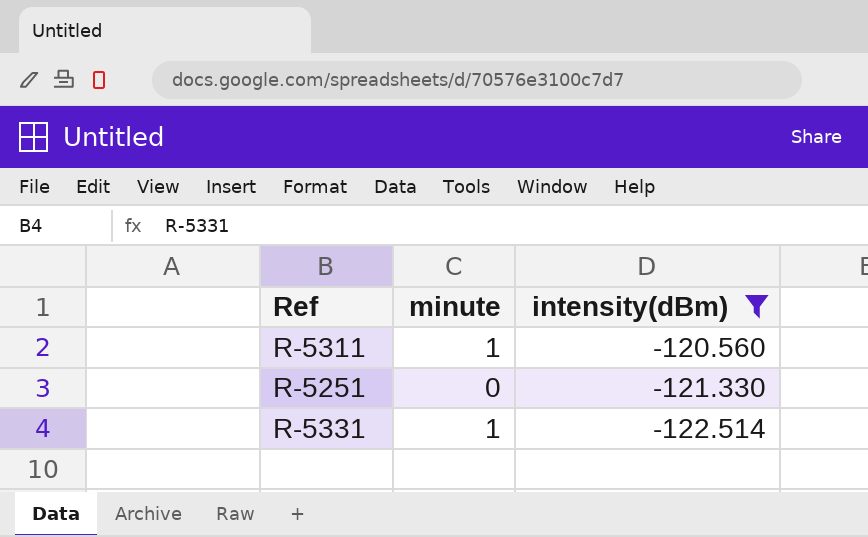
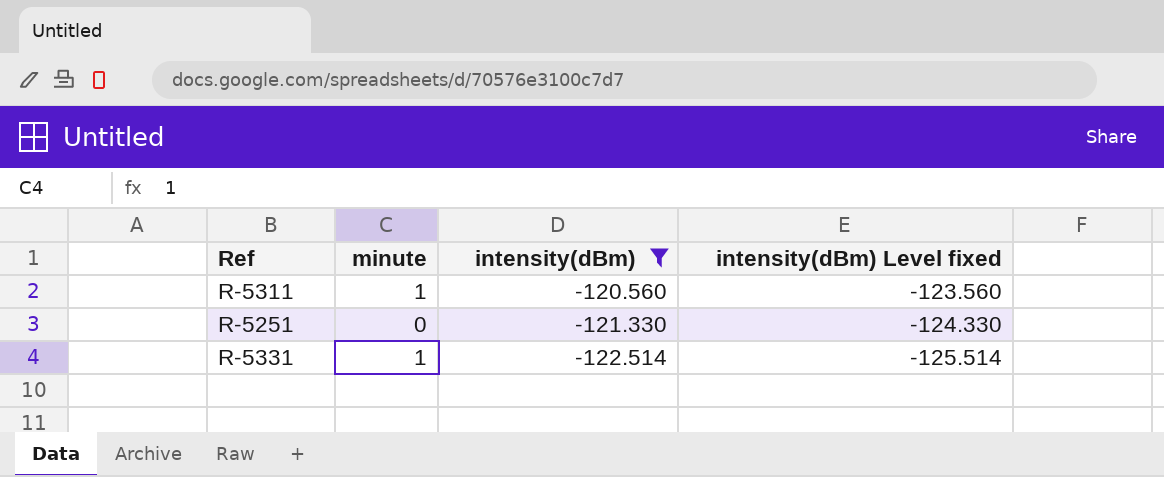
column intensity(dBm) Level fixed | formula: none -> [intensity(dBm)] - 3

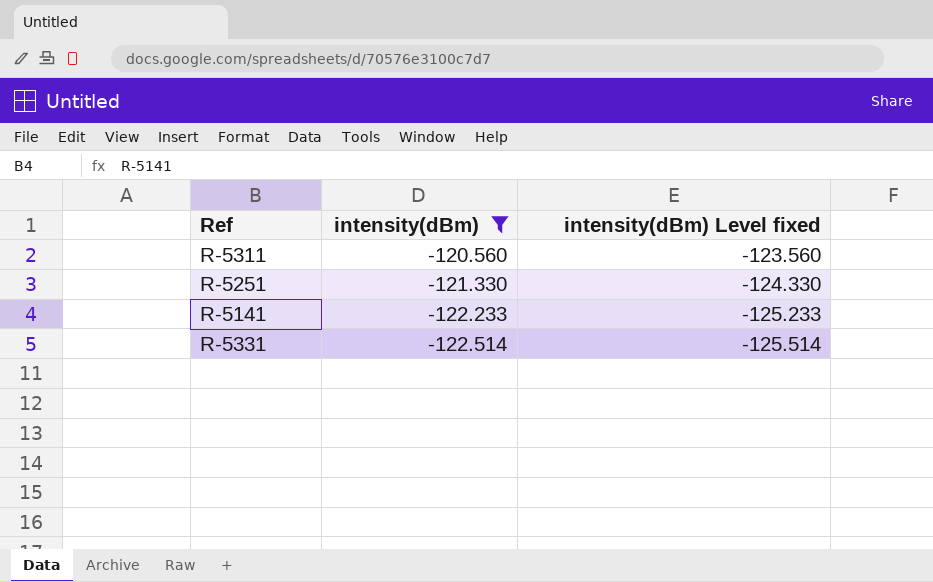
column minute | position: 2 -> none
row R-5141: none -> -122.233 | -125.233

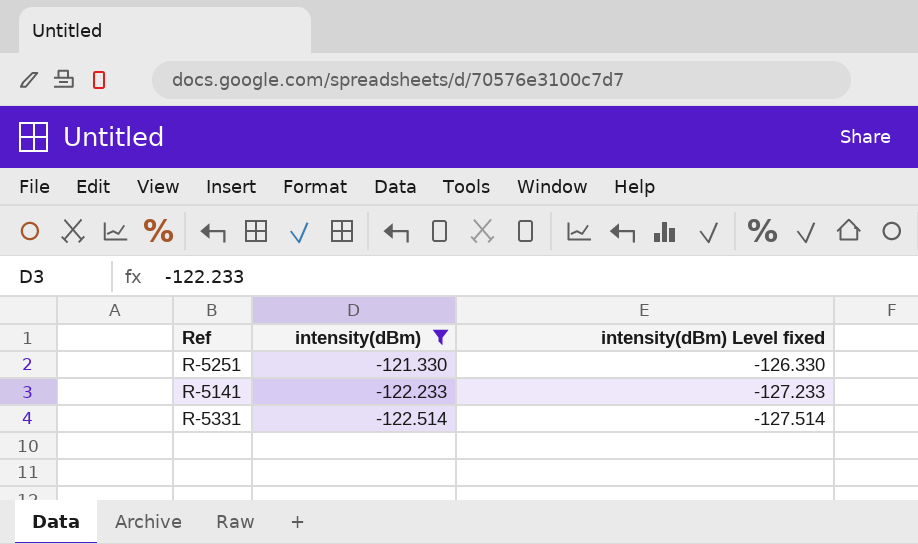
column intensity(dBm) Level fixed | formula: [intensity(dBm)] - 3 -> [intensity(dBm)] - 5
row R-5311: -120.560 | -123.560 -> none

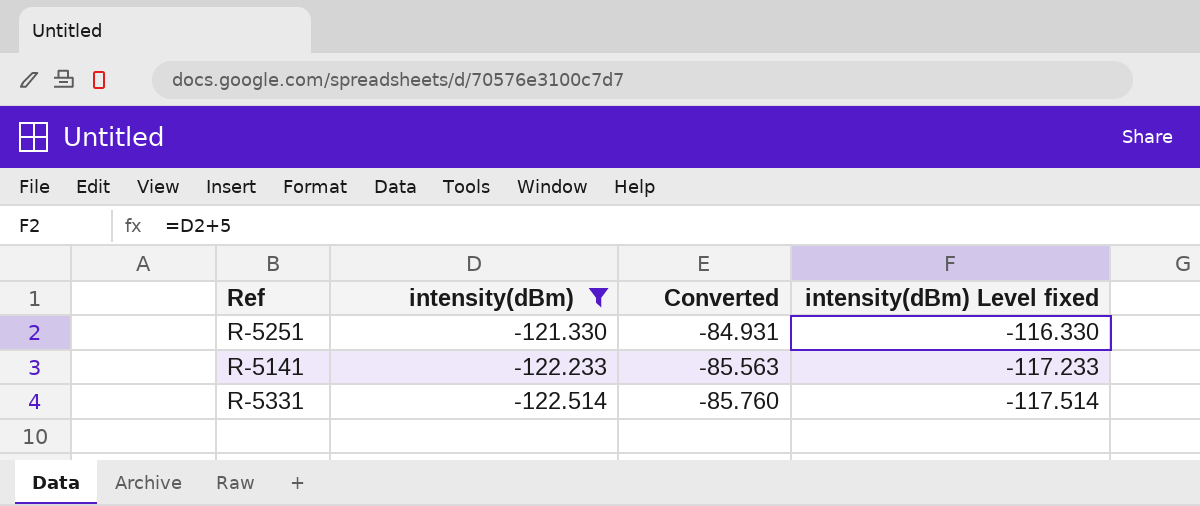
column Converted | formula: none -> [intensity(dBm)] * 0.7
column intensity(dBm) Level fixed | formula: [intensity(dBm)] - 5 -> [intensity(dBm)] + 5

